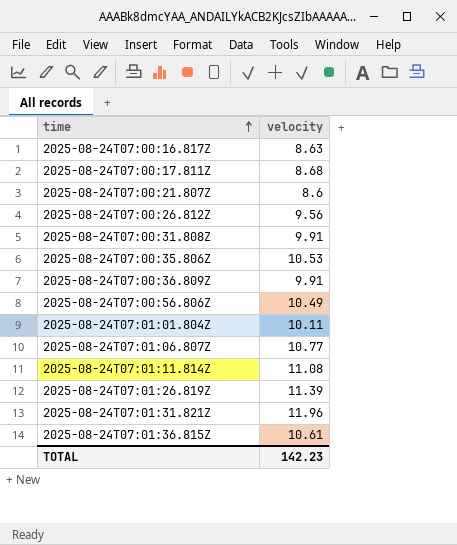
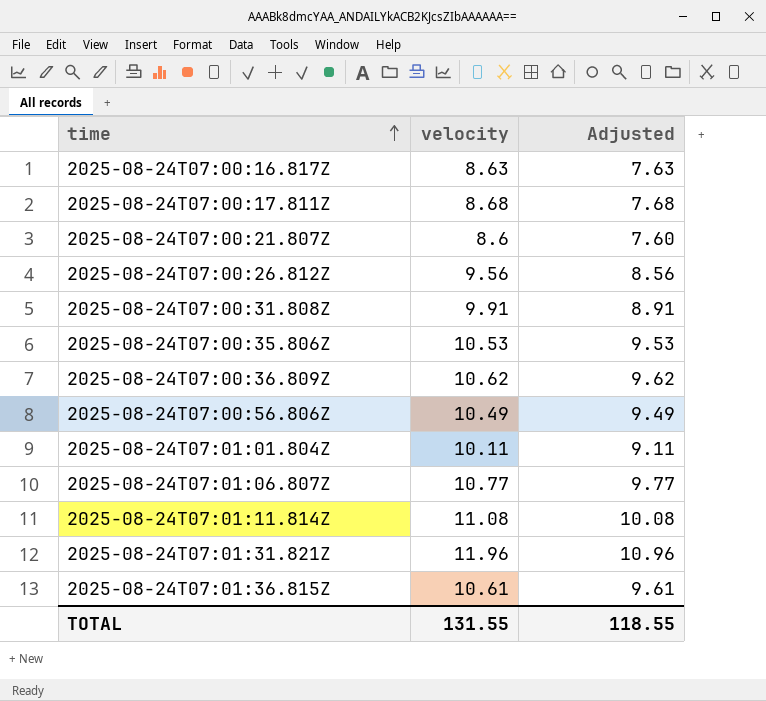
column Adjusted | formula: none -> [velocity] - 1
row 2025-08-24T07:01:26.819Z: 11.39 -> none
2025-08-24T07:00:36.809Z | velocity: 9.91 -> 10.62
TOTAL | velocity: 142.23 -> 131.55

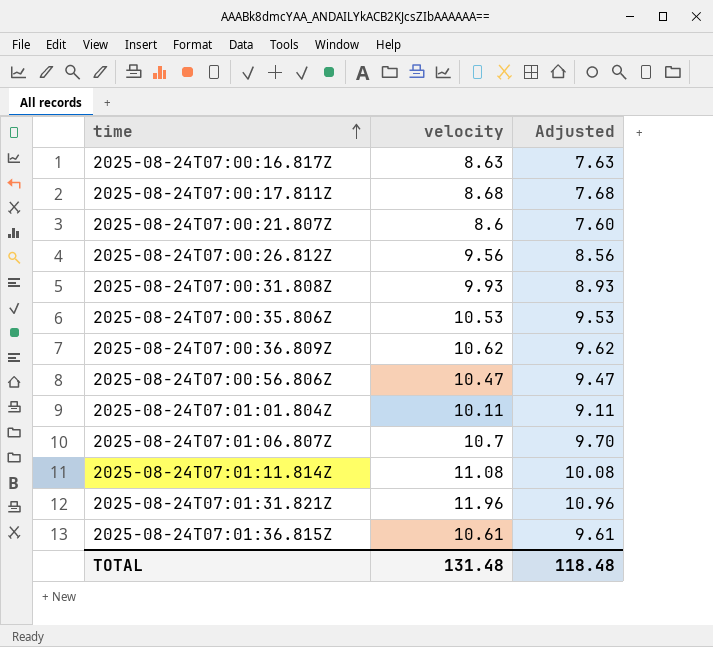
2025-08-24T07:00:31.808Z | velocity: 9.91 -> 9.93
2025-08-24T07:00:31.808Z | Adjusted: 8.91 -> 8.93
2025-08-24T07:00:56.806Z | velocity: 10.49 -> 10.47
2025-08-24T07:00:56.806Z | Adjusted: 9.49 -> 9.47
2025-08-24T07:01:06.807Z | velocity: 10.77 -> 10.7
2025-08-24T07:01:06.807Z | Adjusted: 9.77 -> 9.70
TOTAL | velocity: 131.55 -> 131.48
TOTAL | Adjusted: 118.55 -> 118.48

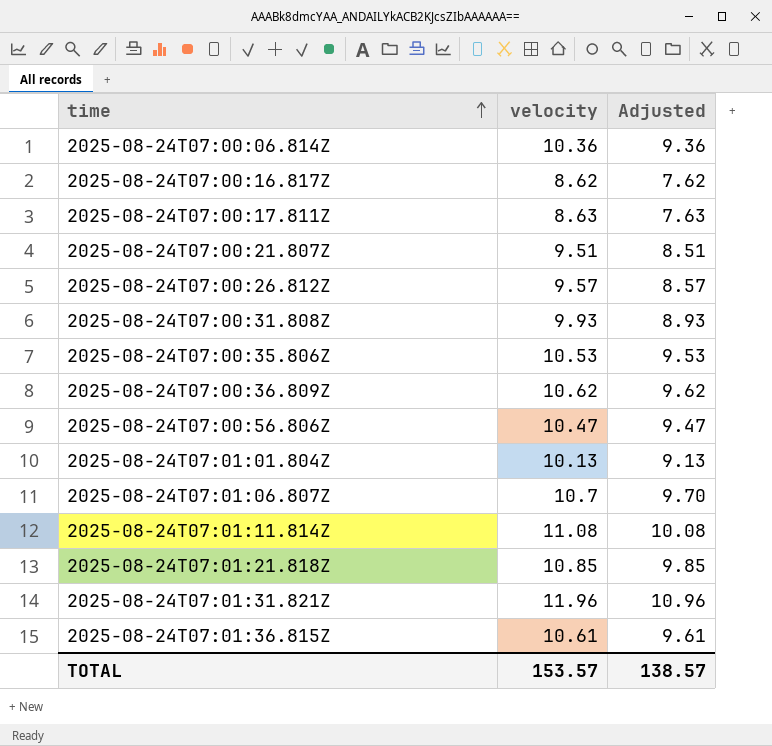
row 2025-08-24T07:00:06.814Z: none -> 10.36 | 9.36
2025-08-24T07:00:16.817Z | velocity: 8.63 -> 8.62
2025-08-24T07:00:16.817Z | Adjusted: 7.63 -> 7.62
2025-08-24T07:00:17.811Z | velocity: 8.68 -> 8.63
2025-08-24T07:00:17.811Z | Adjusted: 7.68 -> 7.63
2025-08-24T07:00:21.807Z | velocity: 8.6 -> 9.51
2025-08-24T07:00:21.807Z | Adjusted: 7.60 -> 8.51
2025-08-24T07:00:26.812Z | velocity: 9.56 -> 9.57
2025-08-24T07:00:26.812Z | Adjusted: 8.56 -> 8.57
2025-08-24T07:01:01.804Z | velocity: 10.11 -> 10.13
2025-08-24T07:01:01.804Z | Adjusted: 9.11 -> 9.13
row 2025-08-24T07:01:21.818Z: none -> 10.85 | 9.85
TOTAL | velocity: 131.48 -> 153.57
TOTAL | Adjusted: 118.48 -> 138.57

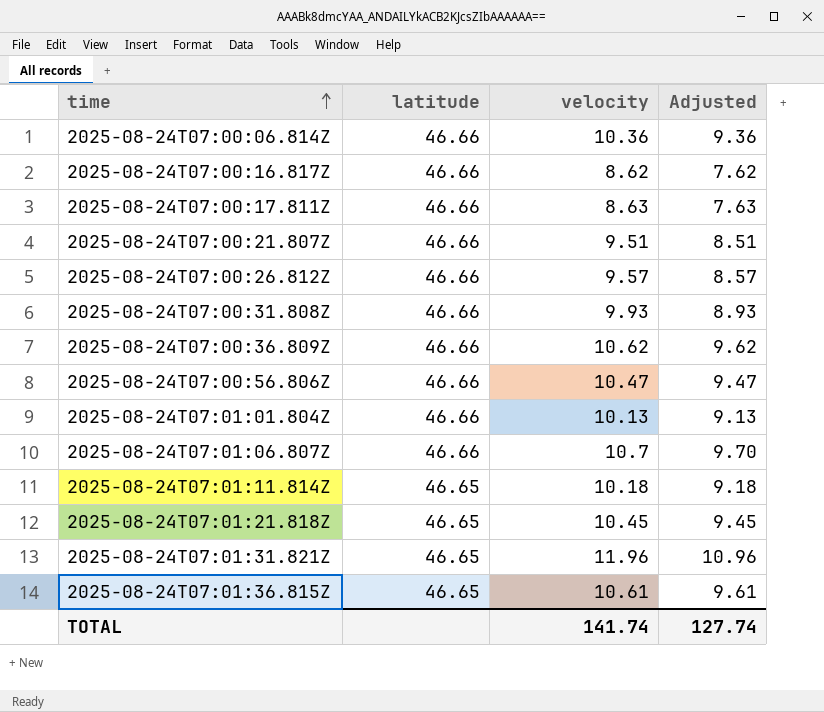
column latitude | position: none -> 2
row 2025-08-24T07:00:35.806Z: 10.53 | 9.53 -> none
2025-08-24T07:01:11.814Z | velocity: 11.08 -> 10.18
2025-08-24T07:01:11.814Z | Adjusted: 10.08 -> 9.18
2025-08-24T07:01:21.818Z | velocity: 10.85 -> 10.45
2025-08-24T07:01:21.818Z | Adjusted: 9.85 -> 9.45
TOTAL | velocity: 153.57 -> 141.74
TOTAL | Adjusted: 138.57 -> 127.74

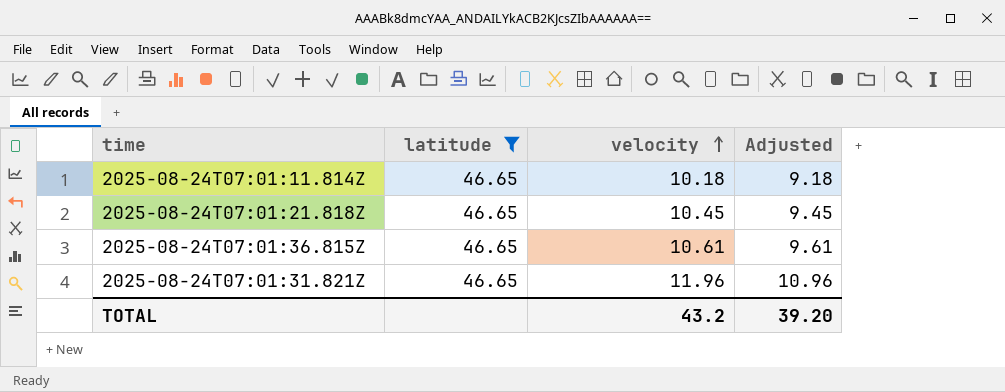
filter: none -> latitude = 46.65
row order: time ascending -> velocity ascending
TOTAL | velocity: 141.74 -> 43.2
TOTAL | Adjusted: 127.74 -> 39.20

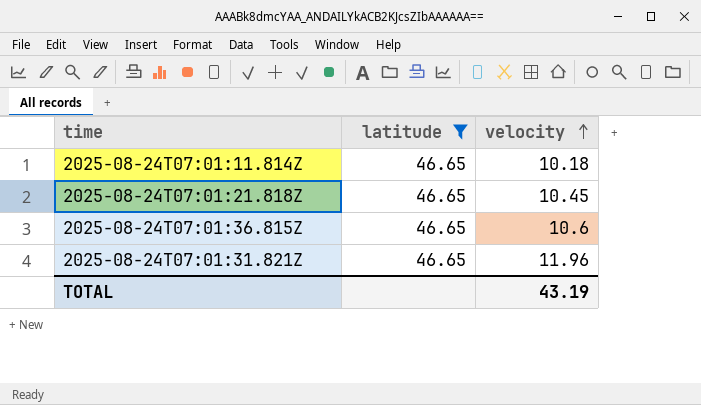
column Adjusted | formula: [velocity] - 1 -> none
2025-08-24T07:01:36.815Z | velocity: 10.61 -> 10.6
TOTAL | velocity: 43.2 -> 43.19

